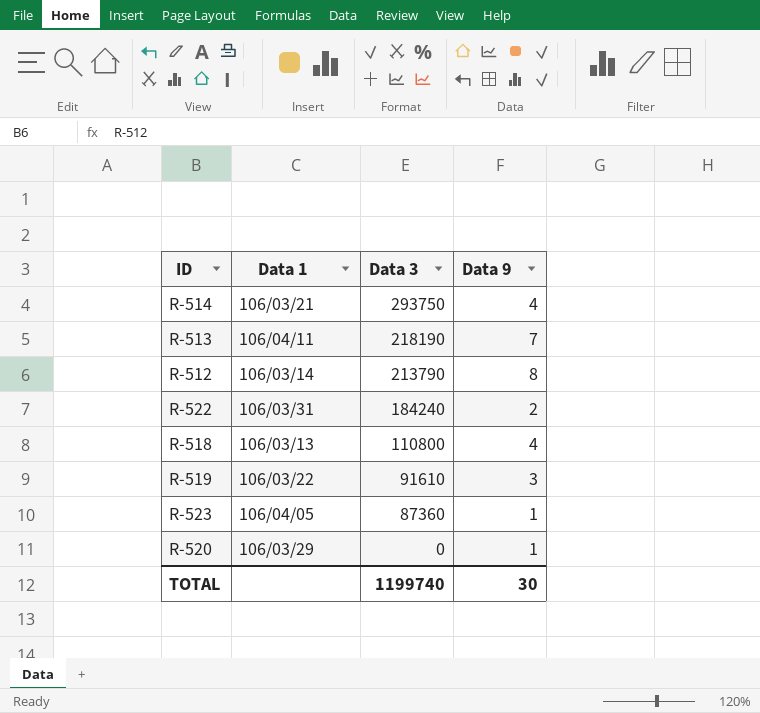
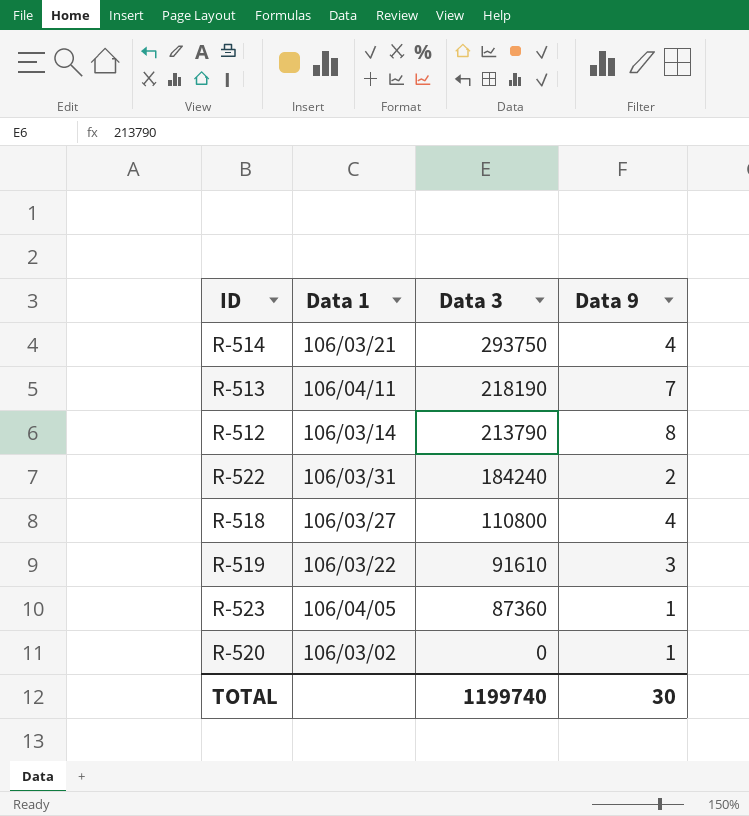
R-518 | Data 1: 106/03/13 -> 106/03/27
R-520 | Data 1: 106/03/29 -> 106/03/02

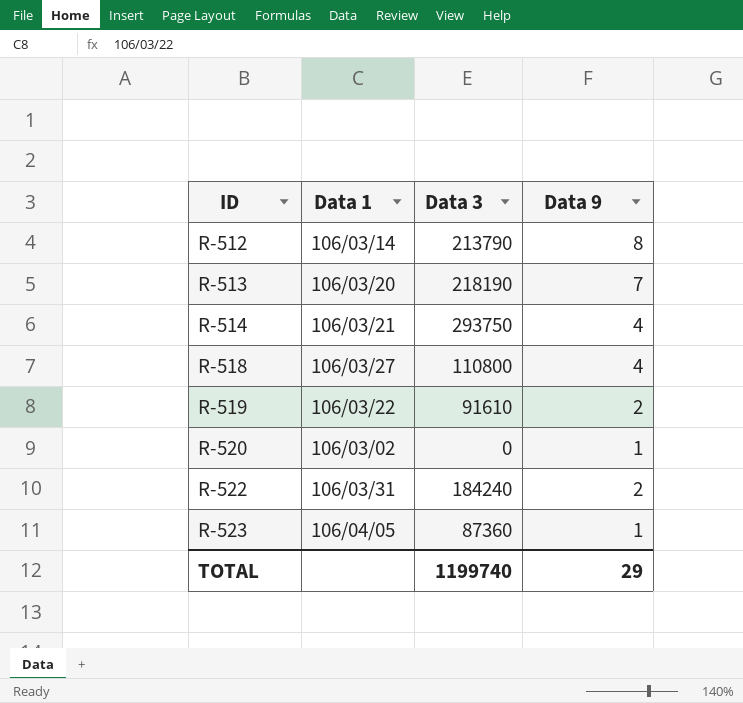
row order: Data 3 descending -> ID ascending
R-513 | Data 1: 106/04/11 -> 106/03/20
R-519 | Data 9: 3 -> 2
TOTAL | Data 9: 30 -> 29

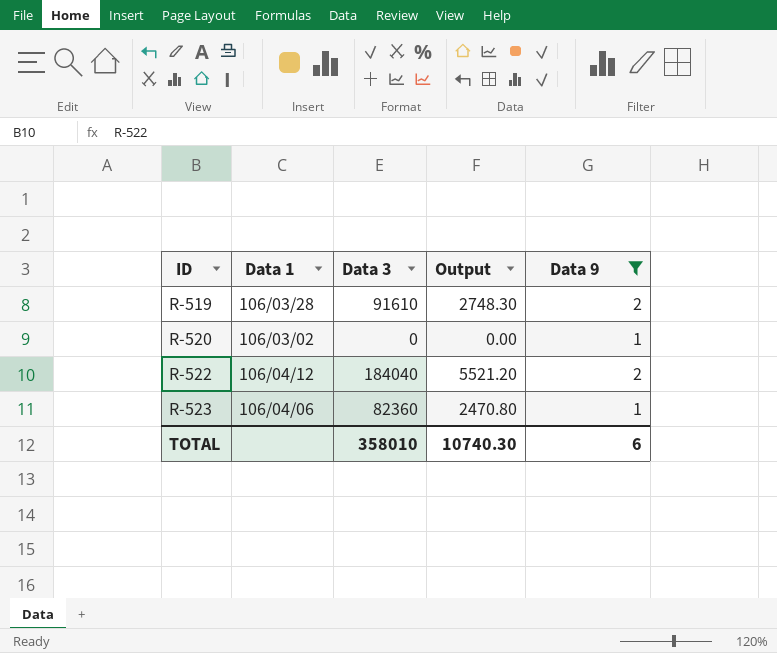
filter: none -> Data 9 <= 2
column Output | formula: none -> [Data 3] * 0.03
R-519 | Data 1: 106/03/22 -> 106/03/28
R-522 | Data 1: 106/03/31 -> 106/04/12
R-522 | Data 3: 184240 -> 184040
R-523 | Data 1: 106/04/05 -> 106/04/06
R-523 | Data 3: 87360 -> 82360
TOTAL | Data 3: 1199740 -> 358010
TOTAL | Data 9: 29 -> 6

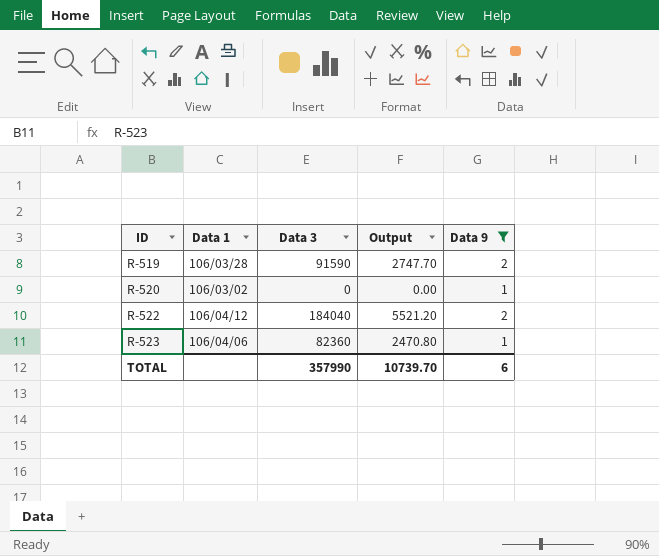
R-519 | Data 3: 91610 -> 91590
R-519 | Output: 2748.30 -> 2747.70
TOTAL | Data 3: 358010 -> 357990
TOTAL | Output: 10740.30 -> 10739.70

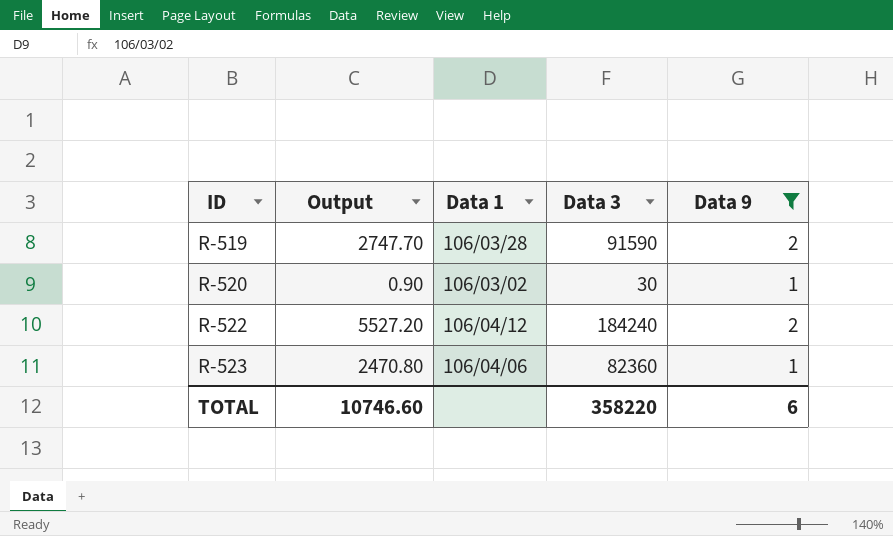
column Output | position: 4 -> 2
R-520 | Output: 0.00 -> 0.90
R-520 | Data 3: 0 -> 30
R-522 | Output: 5521.20 -> 5527.20
R-522 | Data 3: 184040 -> 184240
TOTAL | Output: 10739.70 -> 10746.60
TOTAL | Data 3: 357990 -> 358220

